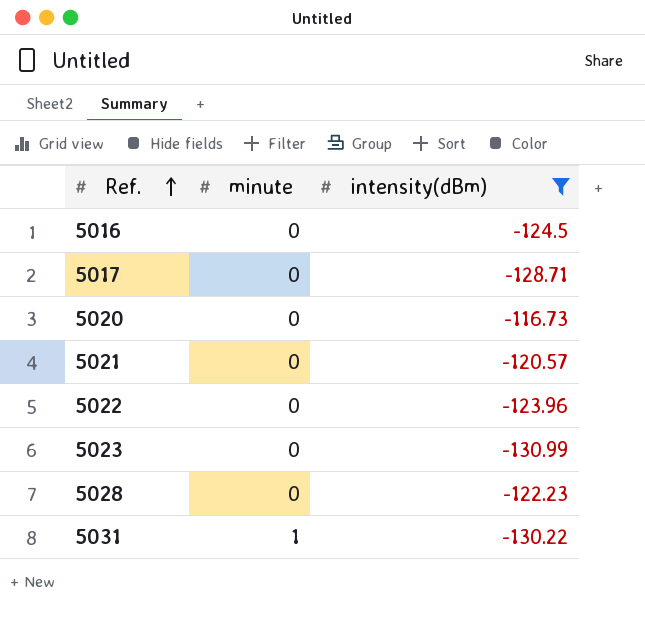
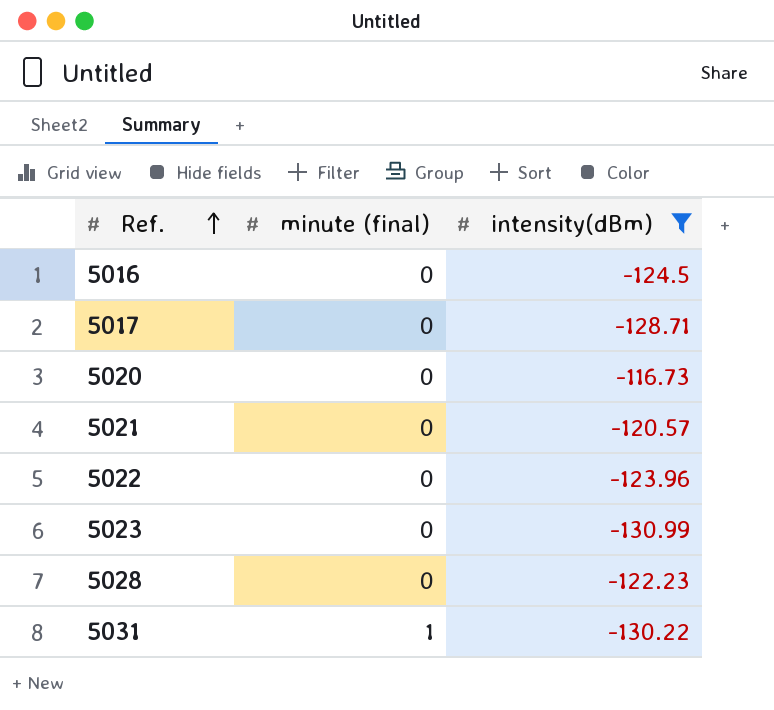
column name: minute -> minute (final)

